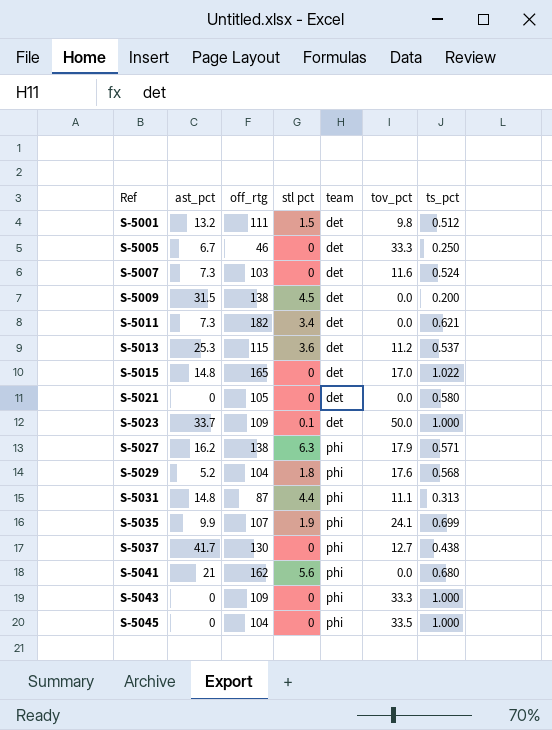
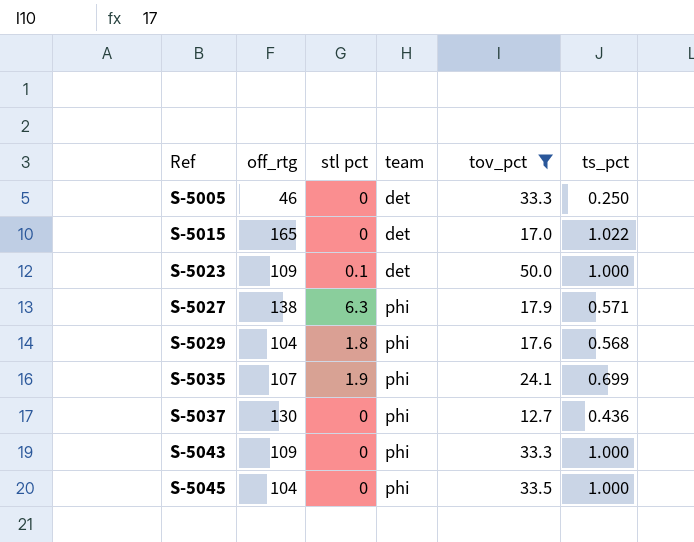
filter: none -> tov_pct >= 12.7
column ast_pct | position: 2 -> none
S-5037 | ts_pct: 0.438 -> 0.436

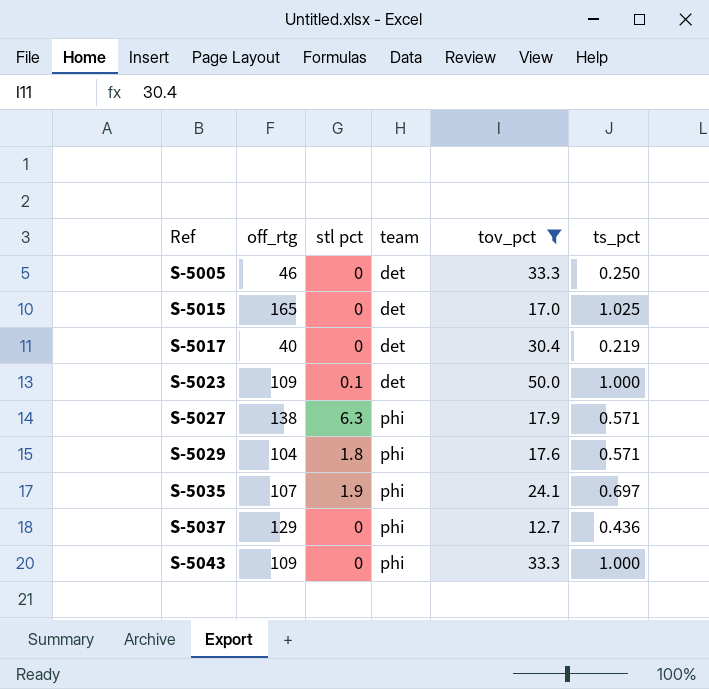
row S-5045: 104 | 0 | phi | 33.5 | 1.000 -> none
S-5015 | ts_pct: 1.022 -> 1.025
row S-5017: none -> 40 | 0 | det | 30.4 | 0.219
S-5029 | ts_pct: 0.568 -> 0.571
S-5035 | ts_pct: 0.699 -> 0.697
S-5037 | off_rtg: 130 -> 129

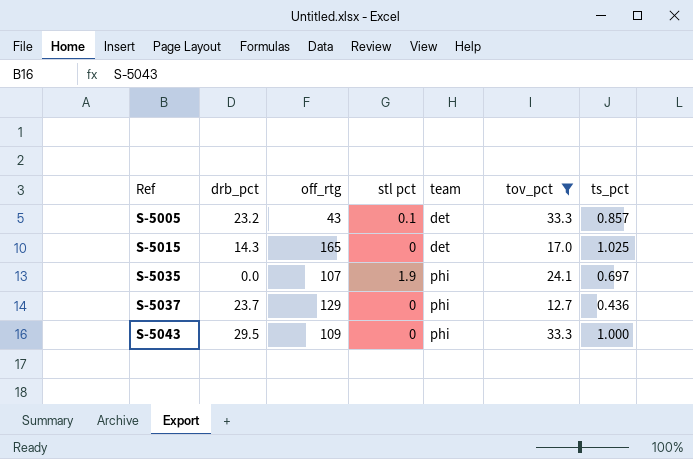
column drb_pct | position: none -> 2
row S-5017: 40 | 0 | det | 30.4 | 0.219 -> none
row S-5023: 109 | 0.1 | det | 50.0 | 1.000 -> none
row S-5027: 138 | 6.3 | phi | 17.9 | 0.571 -> none
row S-5029: 104 | 1.8 | phi | 17.6 | 0.571 -> none
S-5005 | off_rtg: 46 -> 43
S-5005 | stl pct: 0 -> 0.1
S-5005 | ts_pct: 0.250 -> 0.857

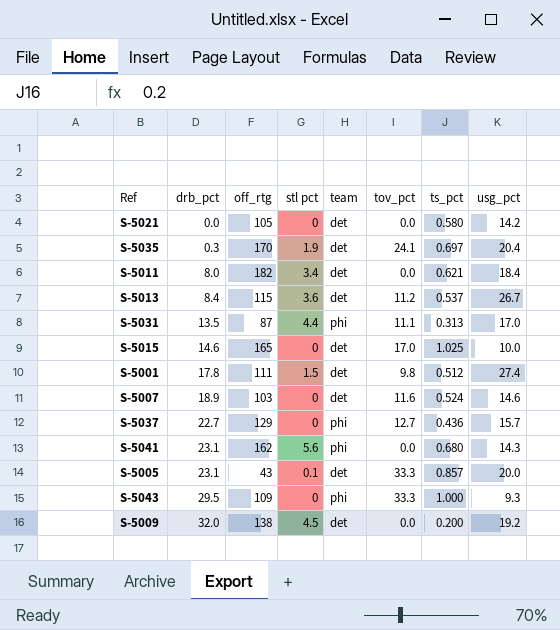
filter: tov_pct >= 12.7 -> none
row order: Ref ascending -> drb_pct ascending
column usg_pct | position: none -> 8
S-5035 | drb_pct: 0.0 -> 0.3
S-5035 | off_rtg: 107 -> 170
S-5035 | team: phi -> det
S-5015 | drb_pct: 14.3 -> 14.6
S-5037 | drb_pct: 23.7 -> 22.7
S-5005 | drb_pct: 23.2 -> 23.1

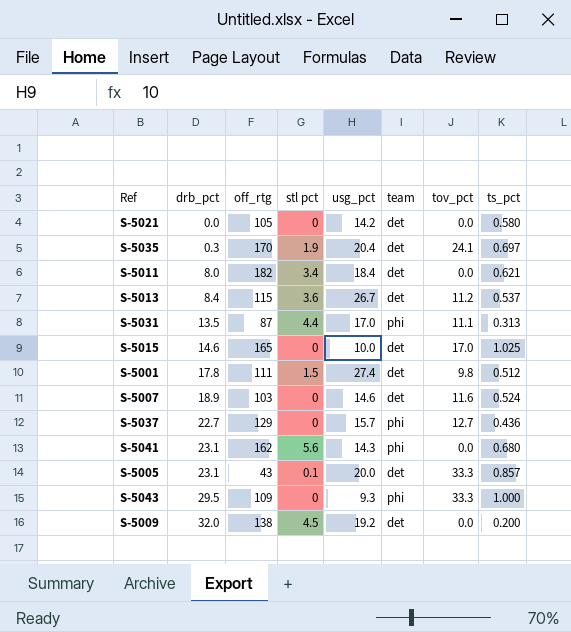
column usg_pct | position: 8 -> 5

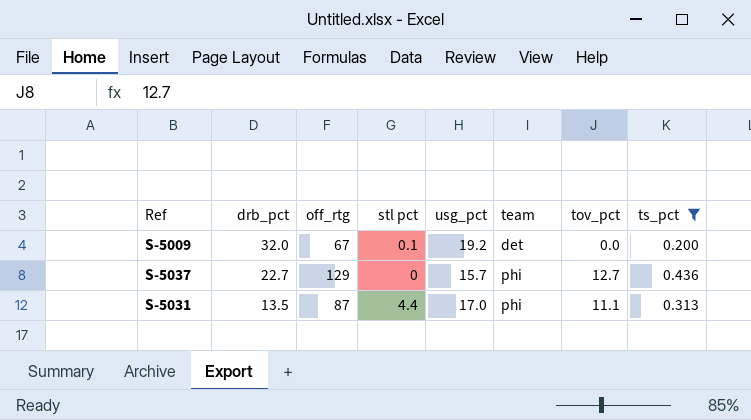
filter: none -> ts_pct <= 0.436
row order: drb_pct ascending -> drb_pct descending
S-5009 | off_rtg: 138 -> 67
S-5009 | stl pct: 4.5 -> 0.1

